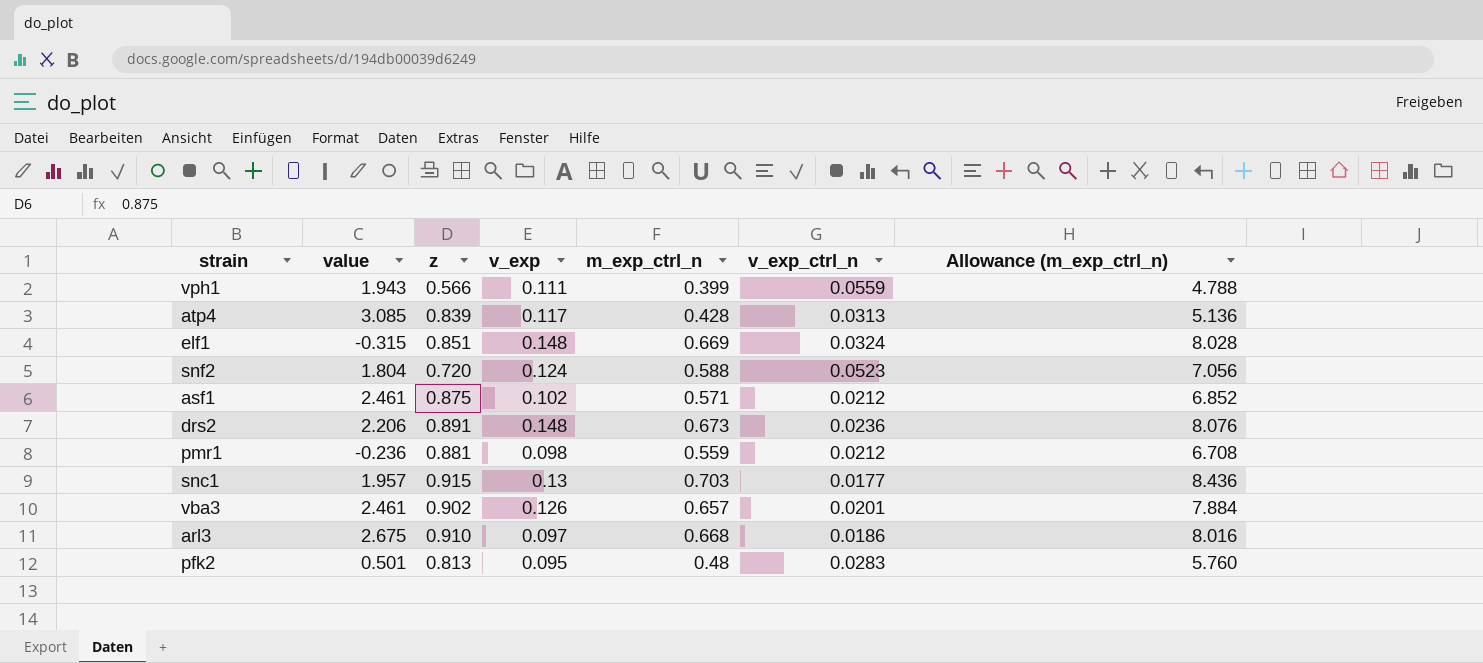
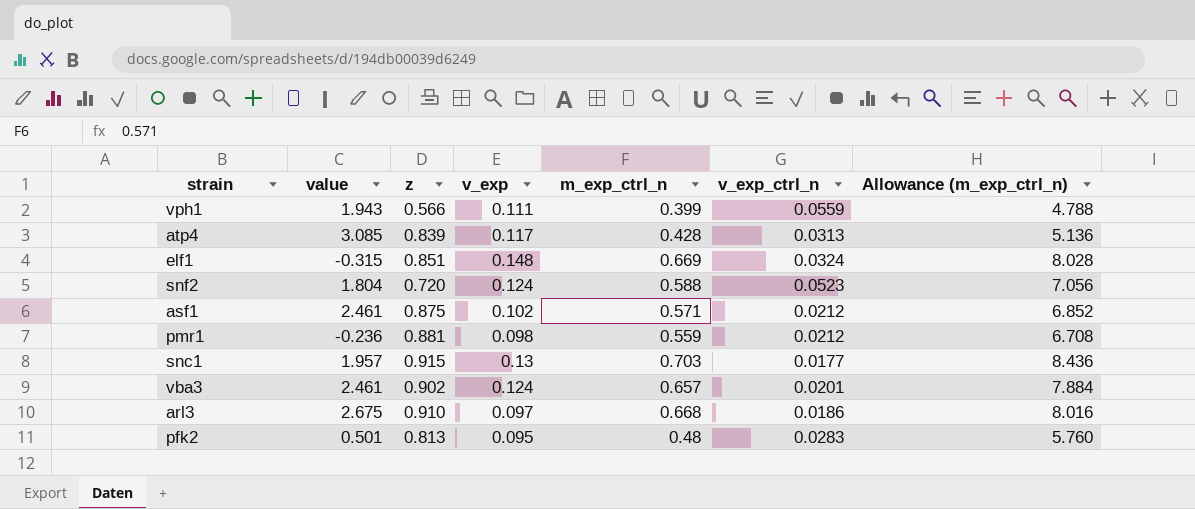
row drs2: 2.206 | 0.891 | 0.148 | 0.673 | 0.0236 | 8.076 -> none
vba3 | v_exp: 0.126 -> 0.124

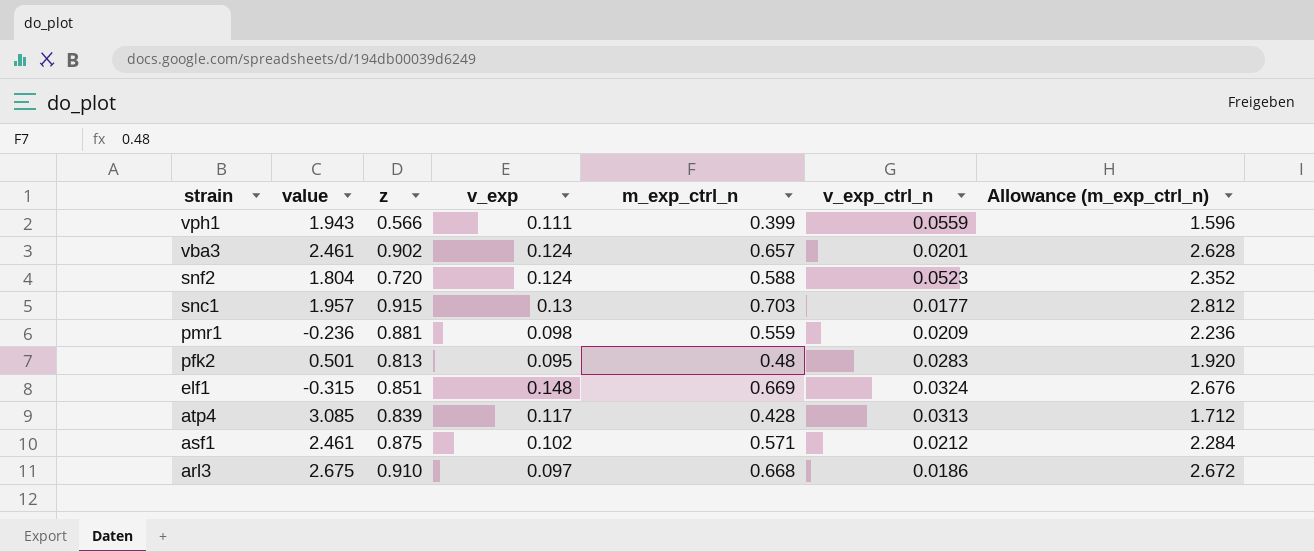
row order: none -> strain descending
column Allowance (m_exp_ctrl_n) | formula: [m_exp_ctrl_n] * 12 -> [m_exp_ctrl_n] * 4
pmr1 | v_exp_ctrl_n: 0.0212 -> 0.0209

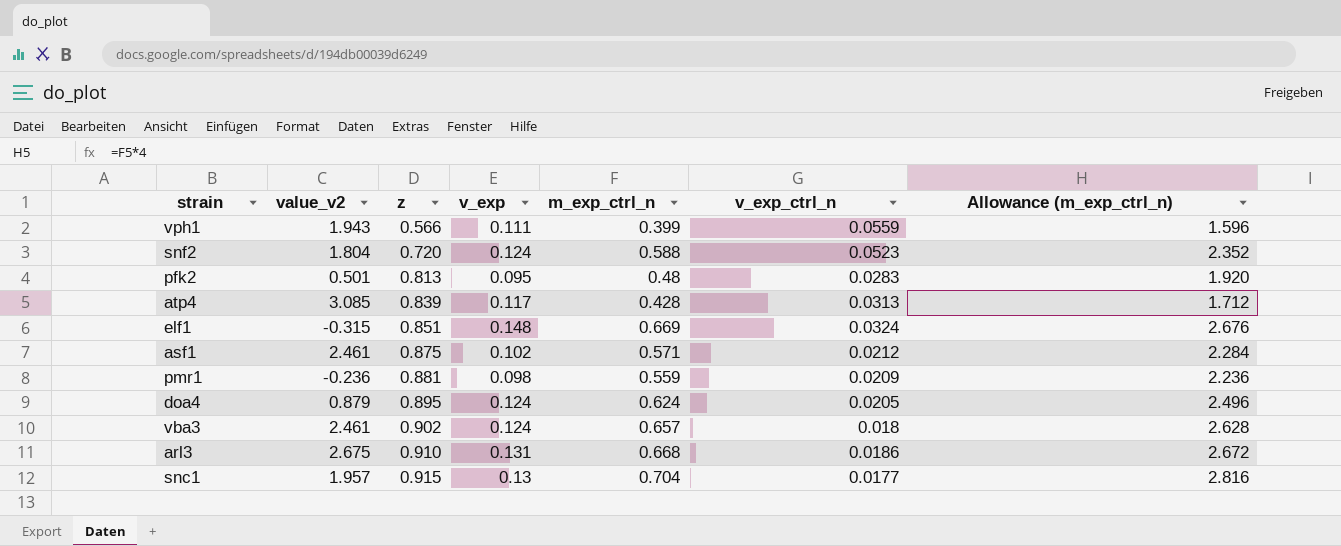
row order: strain descending -> z ascending
column name: value -> value_v2
row doa4: none -> 0.879 | 0.895 | 0.124 | 0.624 | 0.0205 | 2.496
vba3 | v_exp_ctrl_n: 0.0201 -> 0.018
arl3 | v_exp: 0.097 -> 0.131
snc1 | m_exp_ctrl_n: 0.703 -> 0.704
snc1 | Allowance (m_exp_ctrl_n): 2.812 -> 2.816

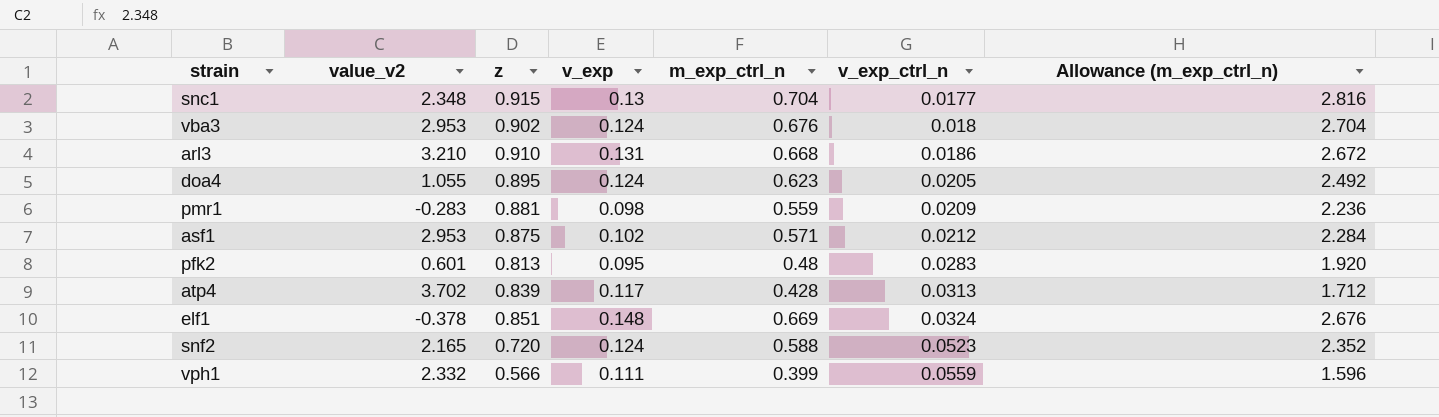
row order: z ascending -> v_exp_ctrl_n ascending
snc1 | value_v2: 1.957 -> 2.348
vba3 | value_v2: 2.461 -> 2.953
vba3 | m_exp_ctrl_n: 0.657 -> 0.676
vba3 | Allowance (m_exp_ctrl_n): 2.628 -> 2.704
arl3 | value_v2: 2.675 -> 3.210
doa4 | value_v2: 0.879 -> 1.055
doa4 | m_exp_ctrl_n: 0.624 -> 0.623
doa4 | Allowance (m_exp_ctrl_n): 2.496 -> 2.492
pmr1 | value_v2: -0.236 -> -0.283
asf1 | value_v2: 2.461 -> 2.953
pfk2 | value_v2: 0.501 -> 0.601
atp4 | value_v2: 3.085 -> 3.702
elf1 | value_v2: -0.315 -> -0.378
snf2 | value_v2: 1.804 -> 2.165
vph1 | value_v2: 1.943 -> 2.332

